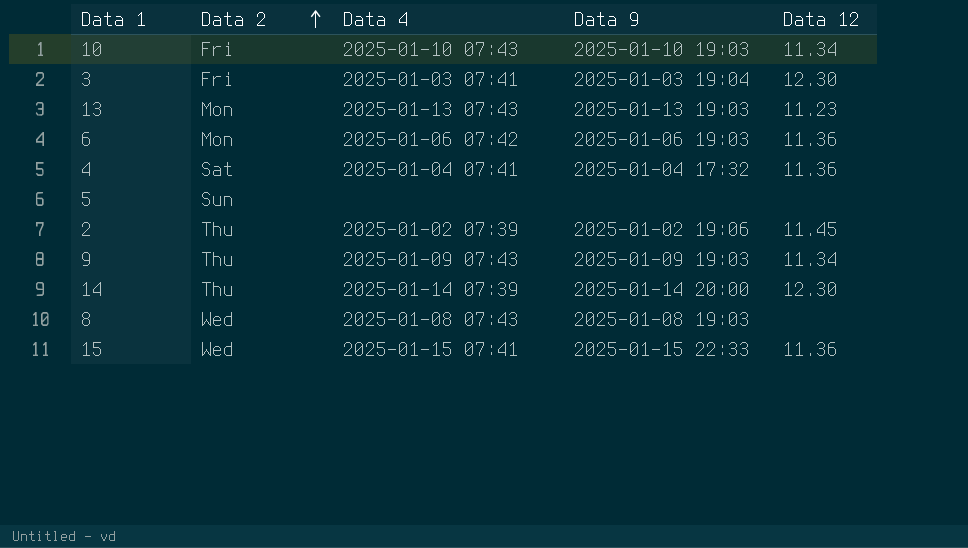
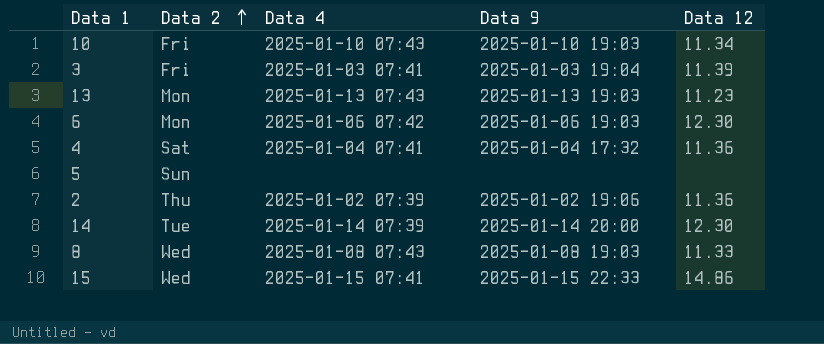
row 9: Thu | 2025-01-09 07:43 | 2025-01-09 19:03 | 11.34 -> none
3 | Data 12: 12.30 -> 11.39
6 | Data 12: 11.36 -> 12.30
2 | Data 12: 11.45 -> 11.36
14 | Data 2: Thu -> Tue
8 | Data 12: none -> 11.33
15 | Data 12: 11.36 -> 14.86

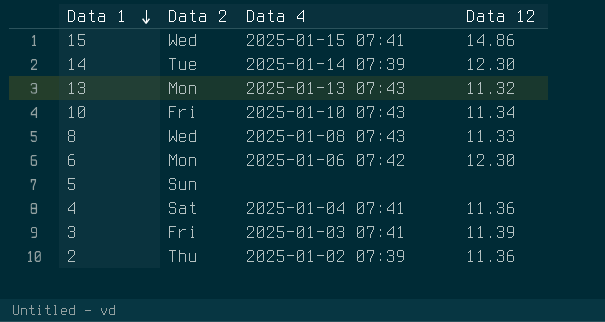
row order: Data 2 ascending -> Data 1 descending
column Data 9 | position: 4 -> none
13 | Data 12: 11.23 -> 11.32

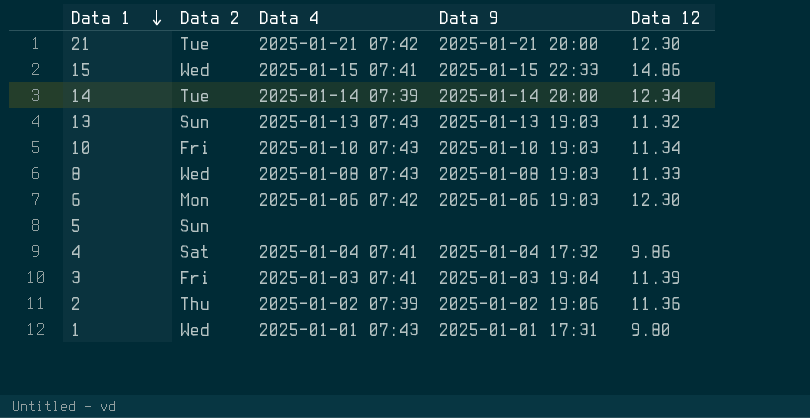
column Data 9 | position: none -> 4
row 21: none -> Tue | 2025-01-21 07:42 | 2025-01-21 20:00 | 12.30
14 | Data 12: 12.30 -> 12.34
13 | Data 2: Mon -> Sun
4 | Data 12: 11.36 -> 9.86
row 1: none -> Wed | 2025-01-01 07:43 | 2025-01-01 17:31 | 9.80

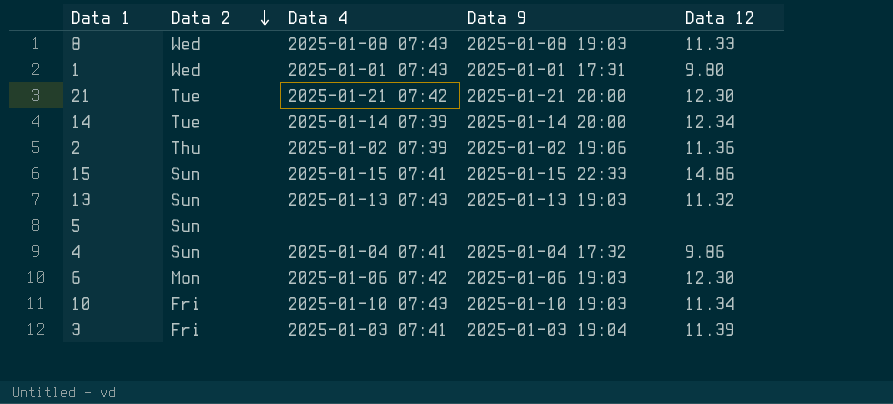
row order: Data 1 descending -> Data 2 descending
15 | Data 2: Wed -> Sun
4 | Data 2: Sat -> Sun

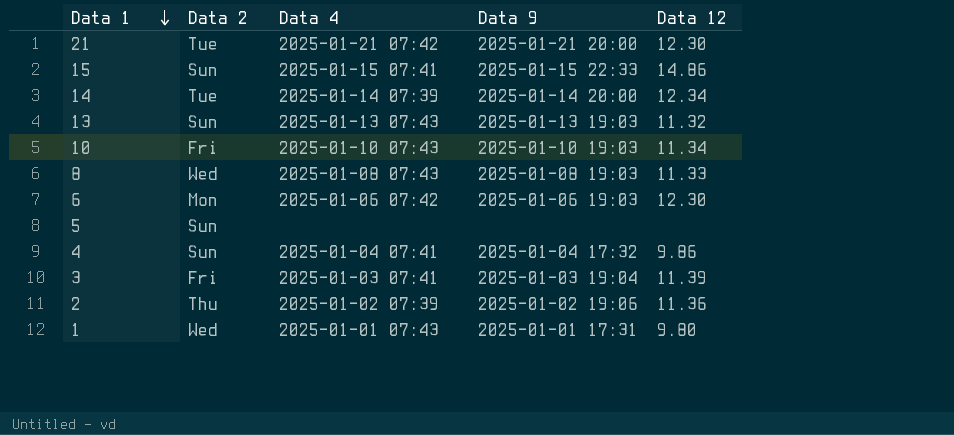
row order: Data 2 descending -> Data 1 descending

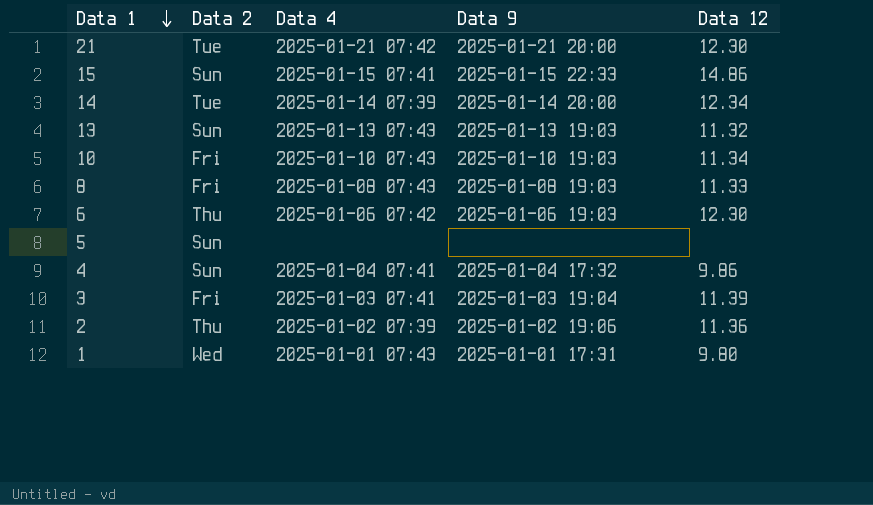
8 | Data 2: Wed -> Fri
6 | Data 2: Mon -> Thu

